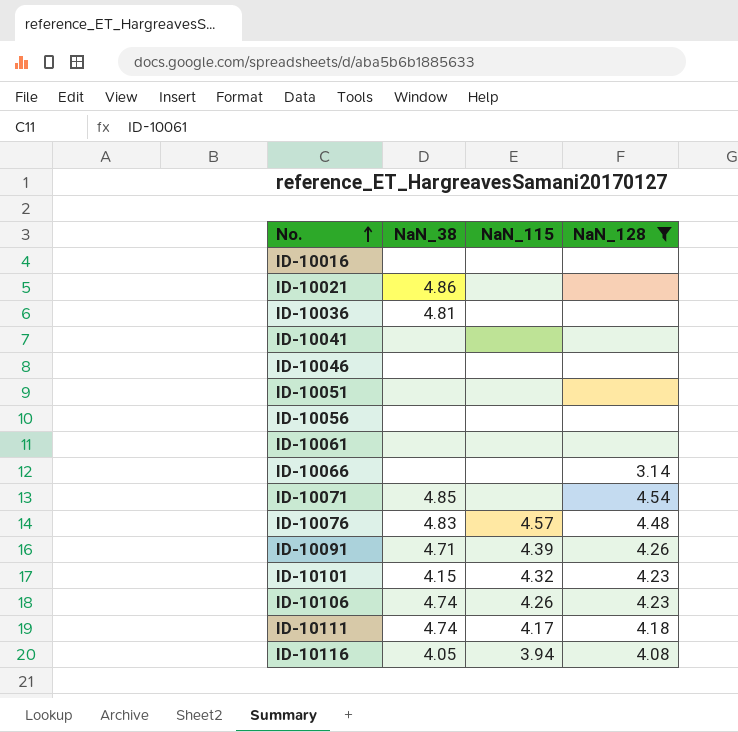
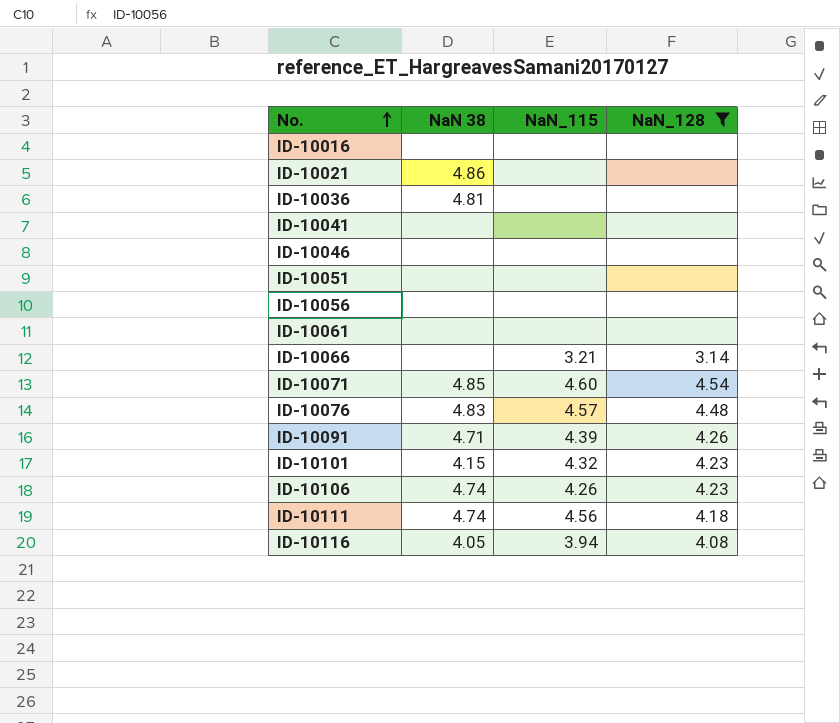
column name: NaN_38 -> NaN 38
ID-10066 | NaN_115: none -> 3.21
ID-10071 | NaN_115: none -> 4.60
ID-10111 | NaN_115: 4.17 -> 4.56

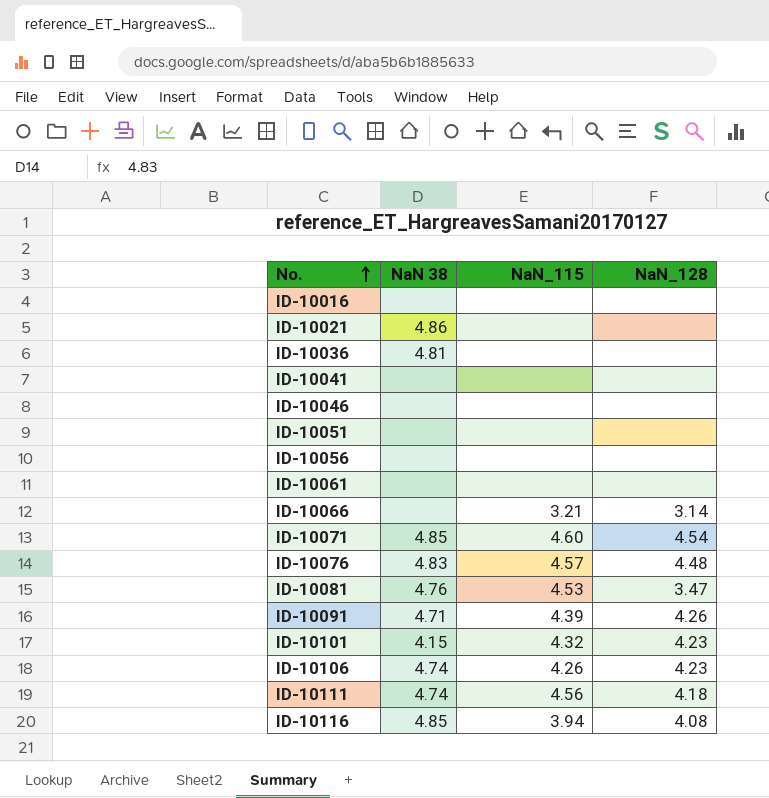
filter: NaN_128 != 3.47 -> none
ID-10116 | NaN 38: 4.05 -> 4.85

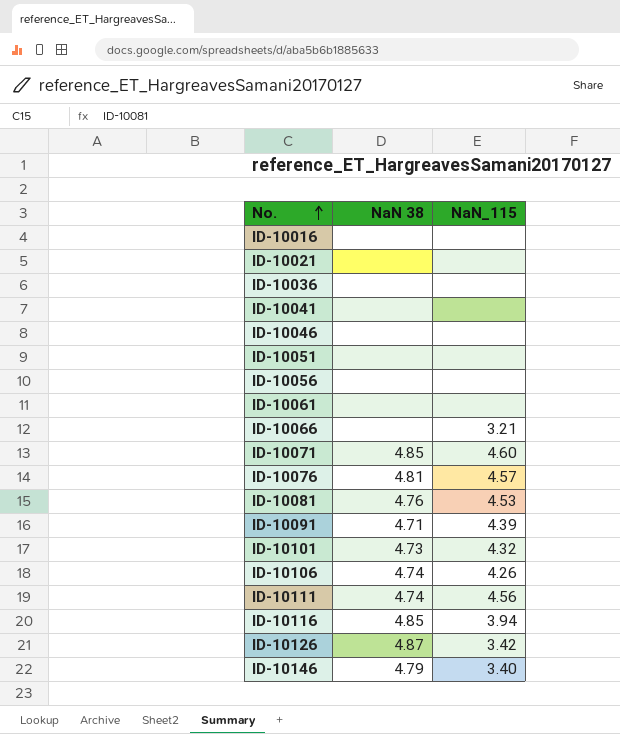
column NaN_128 | position: 4 -> none
ID-10021 | NaN 38: 4.86 -> none
ID-10036 | NaN 38: 4.81 -> none
ID-10076 | NaN 38: 4.83 -> 4.81
ID-10101 | NaN 38: 4.15 -> 4.73
row ID-10126: none -> 4.87 | 3.42
row ID-10146: none -> 4.79 | 3.40

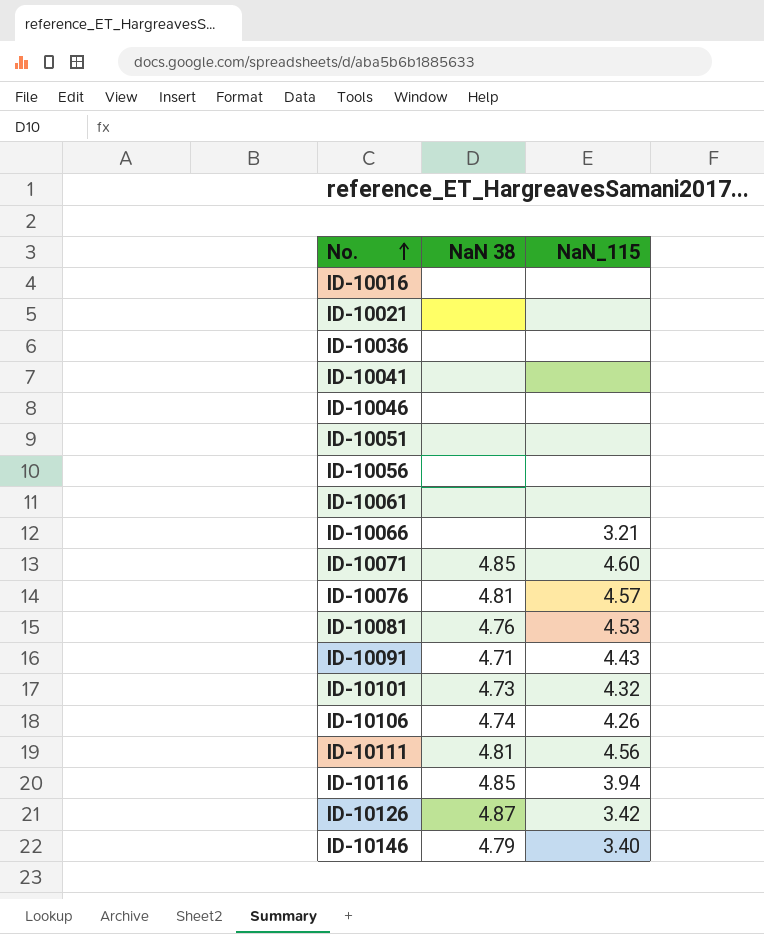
ID-10091 | NaN_115: 4.39 -> 4.43
ID-10111 | NaN 38: 4.74 -> 4.81

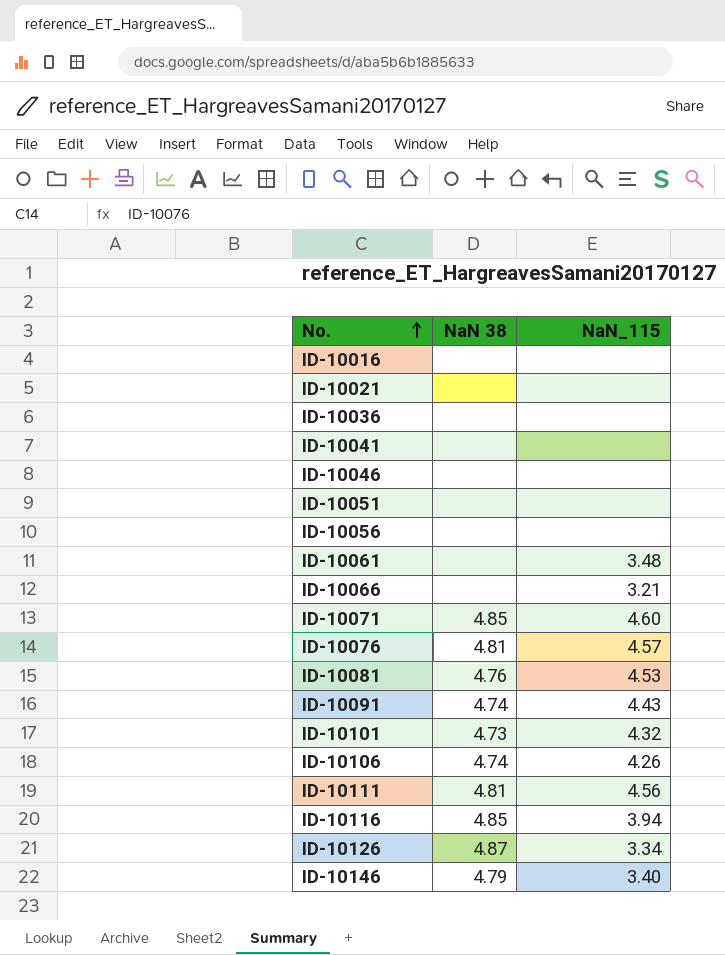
ID-10061 | NaN_115: none -> 3.48
ID-10091 | NaN 38: 4.71 -> 4.74
ID-10126 | NaN_115: 3.42 -> 3.34

